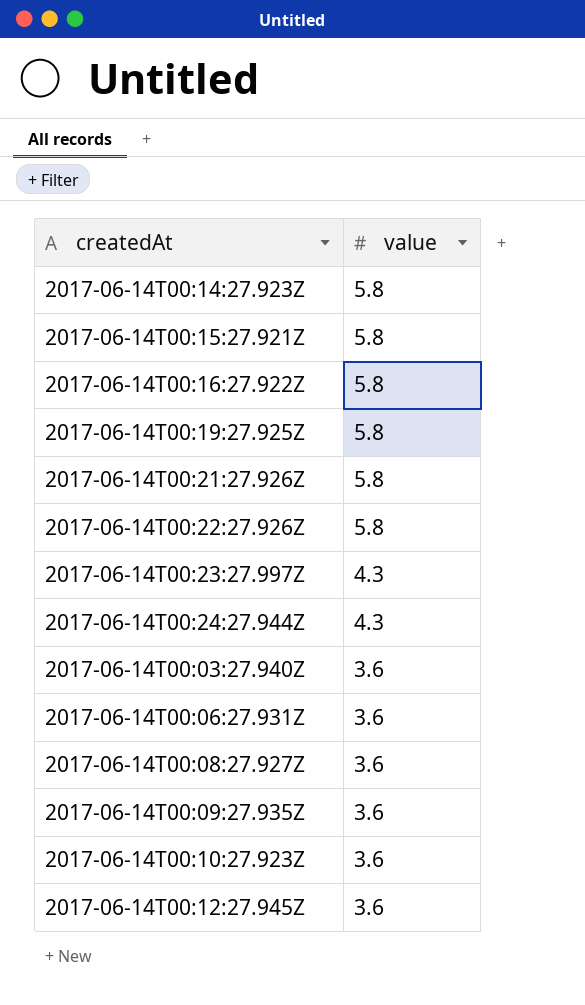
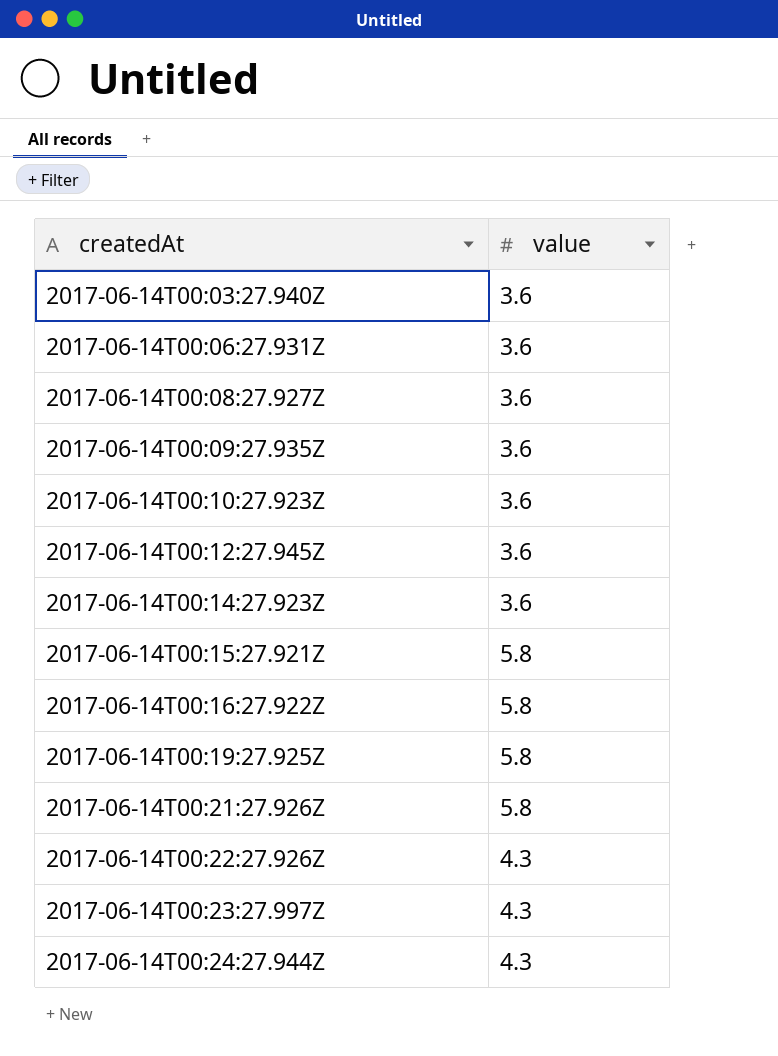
row order: value descending -> createdAt ascending
2017-06-14T00:14:27.923Z | value: 5.8 -> 3.6
2017-06-14T00:22:27.926Z | value: 5.8 -> 4.3

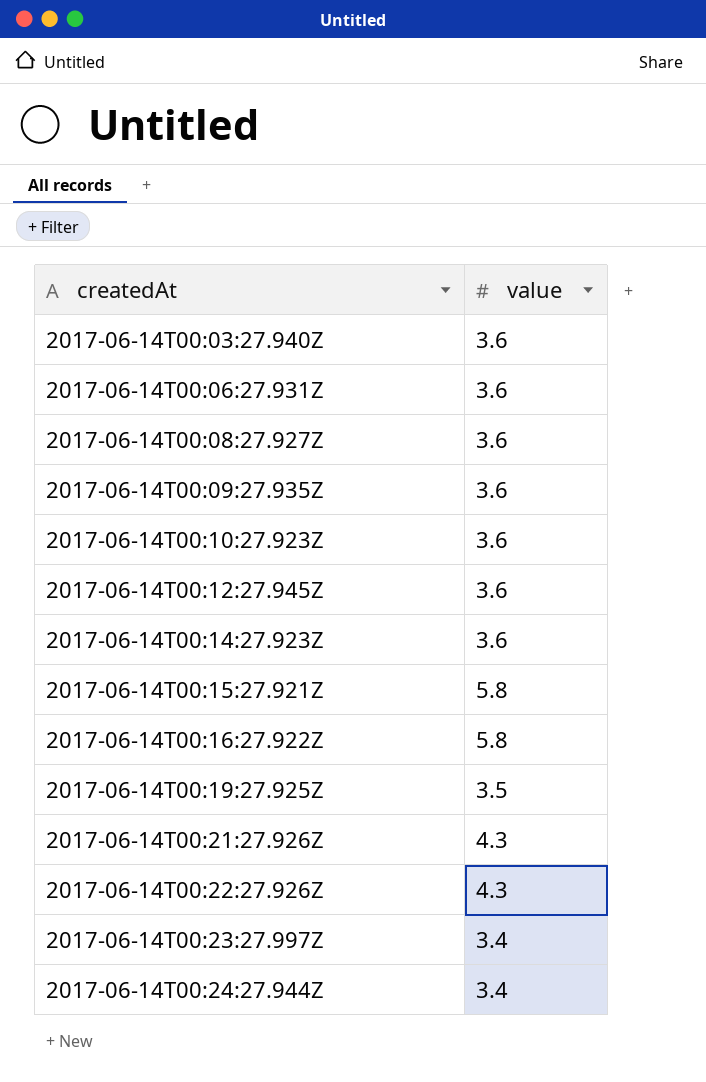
2017-06-14T00:19:27.925Z | value: 5.8 -> 3.5
2017-06-14T00:21:27.926Z | value: 5.8 -> 4.3
2017-06-14T00:23:27.997Z | value: 4.3 -> 3.4
2017-06-14T00:24:27.944Z | value: 4.3 -> 3.4

